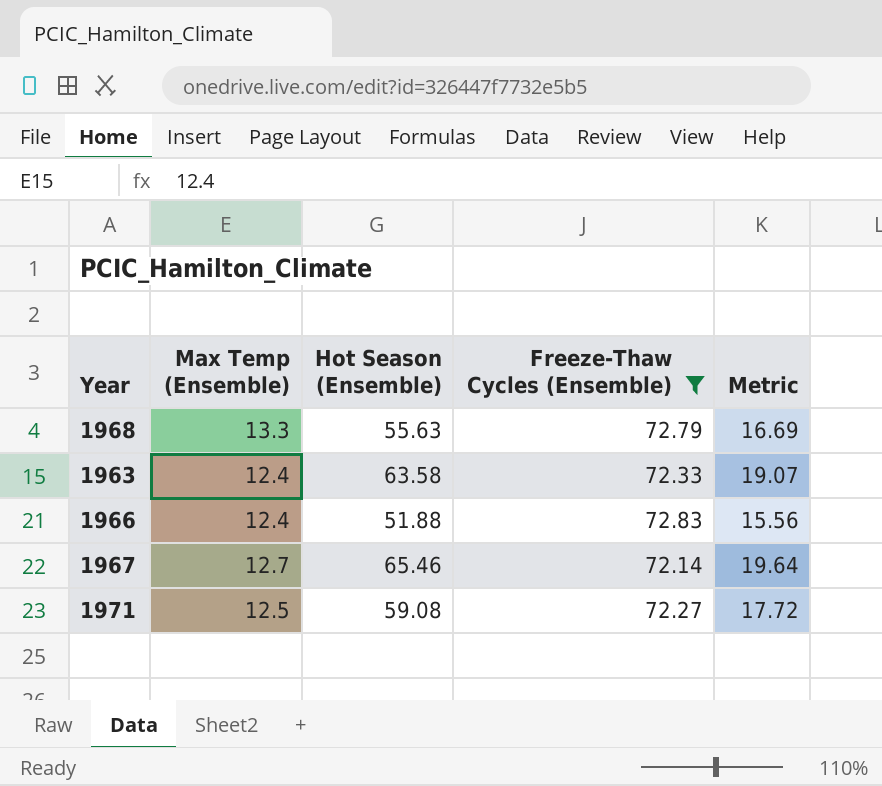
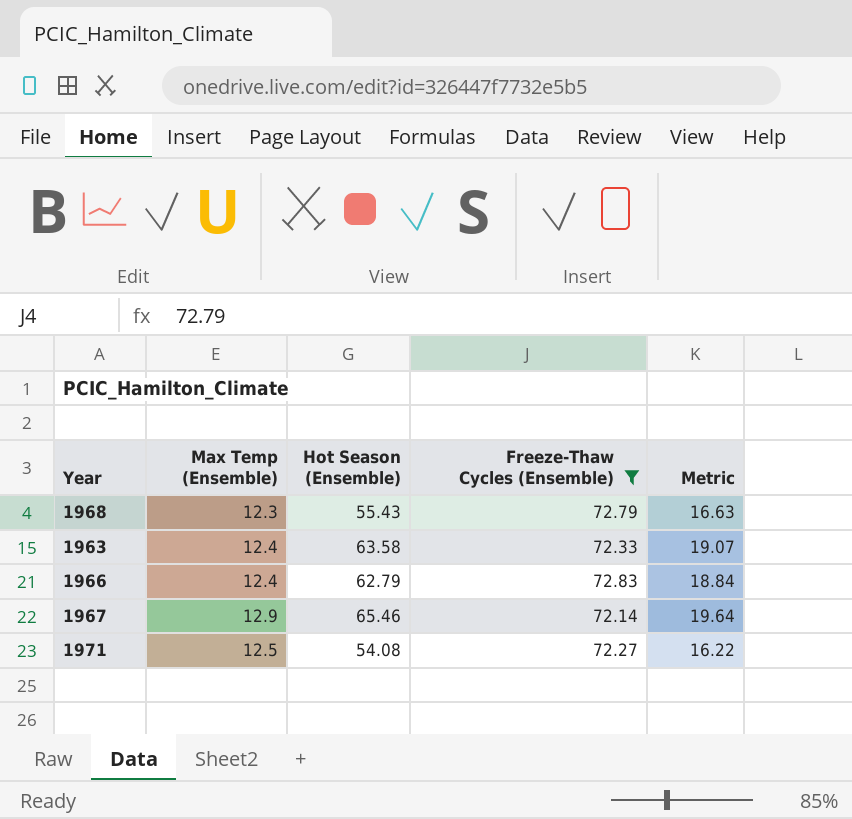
1968 | Max Temp (Ensemble): 13.3 -> 12.3
1968 | Hot Season (Ensemble): 55.63 -> 55.43
1968 | Metric: 16.69 -> 16.63
1966 | Hot Season (Ensemble): 51.88 -> 62.79
1966 | Metric: 15.56 -> 18.84
1967 | Max Temp (Ensemble): 12.7 -> 12.9
1971 | Hot Season (Ensemble): 59.08 -> 54.08
1971 | Metric: 17.72 -> 16.22

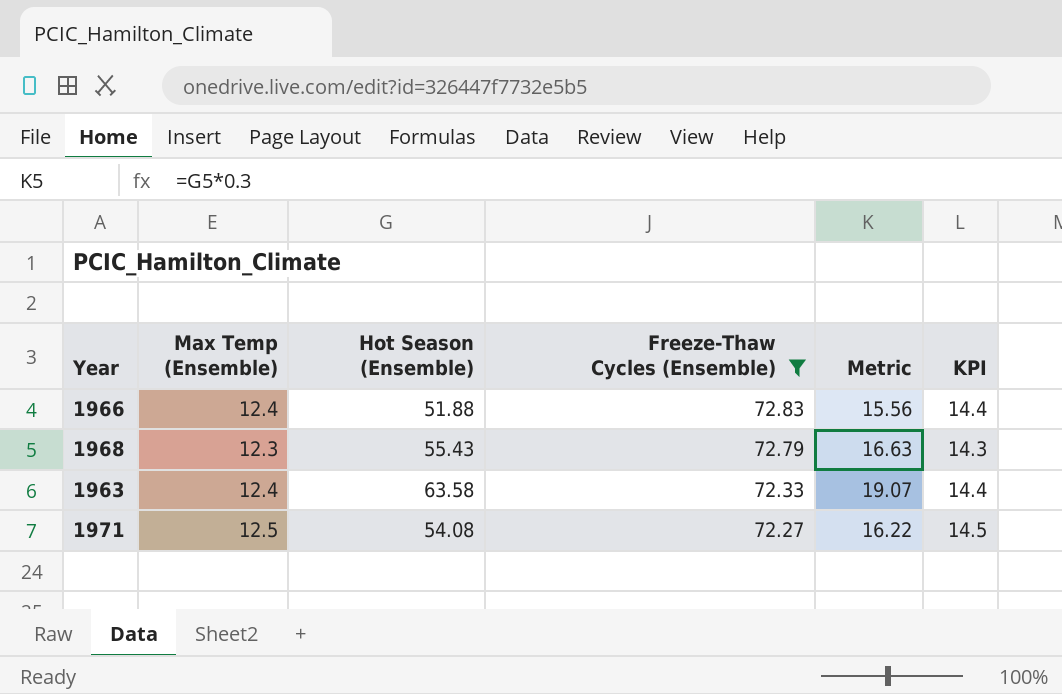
row order: none -> Freeze-Thaw Cycles (Ensemble) descending
column KPI | formula: none -> [Max Temp (Ensemble)] + 2
row 1967: 12.9 | 65.46 | 72.14 | 19.64 -> none
1966 | Hot Season (Ensemble): 62.79 -> 51.88
1966 | Metric: 18.84 -> 15.56

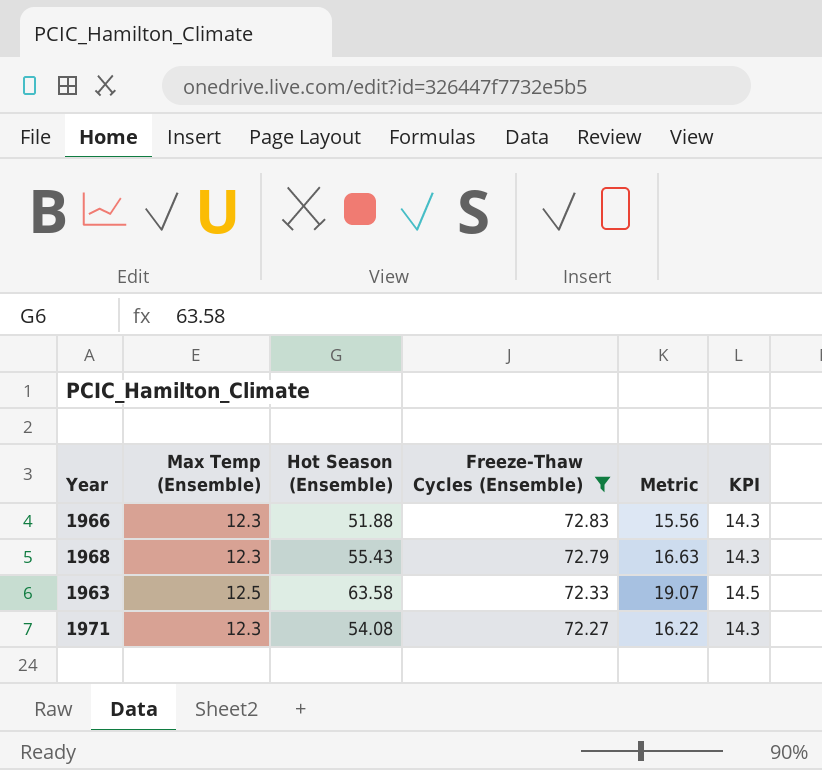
1966 | Max Temp (Ensemble): 12.4 -> 12.3
1966 | KPI: 14.4 -> 14.3
1963 | Max Temp (Ensemble): 12.4 -> 12.5
1963 | KPI: 14.4 -> 14.5
1971 | Max Temp (Ensemble): 12.5 -> 12.3
1971 | KPI: 14.5 -> 14.3

